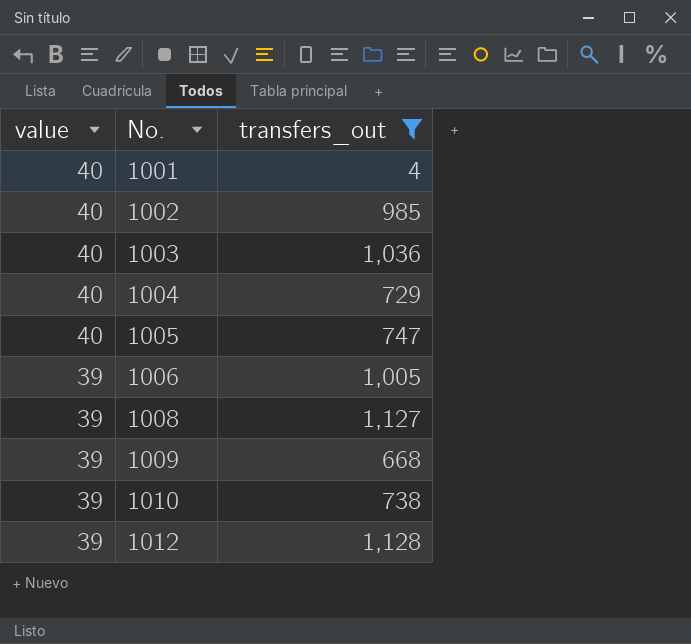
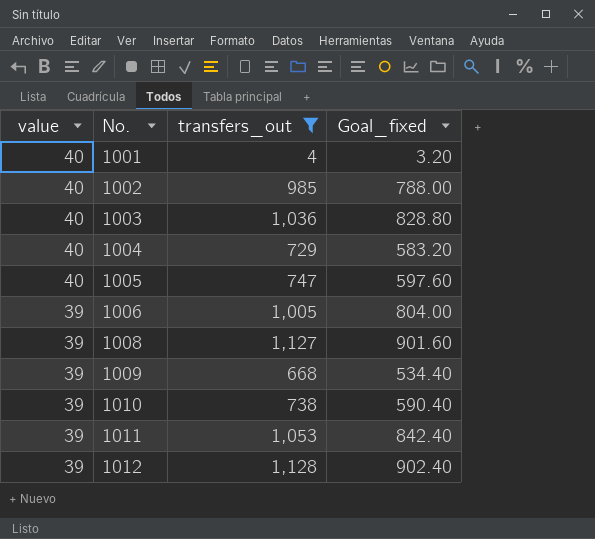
column Goal_fixed | formula: none -> [transfers_out] * 0.8
row 1011: none -> 39 | 1,053 | 842.40

